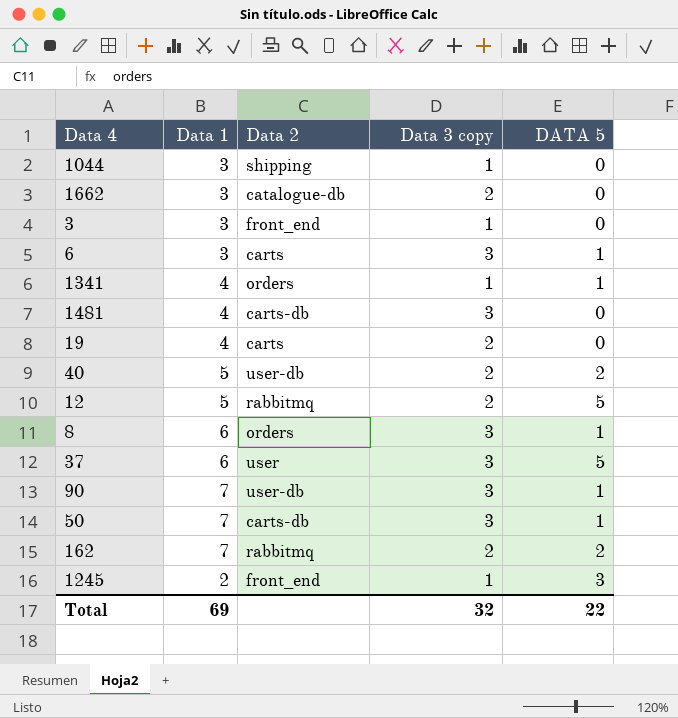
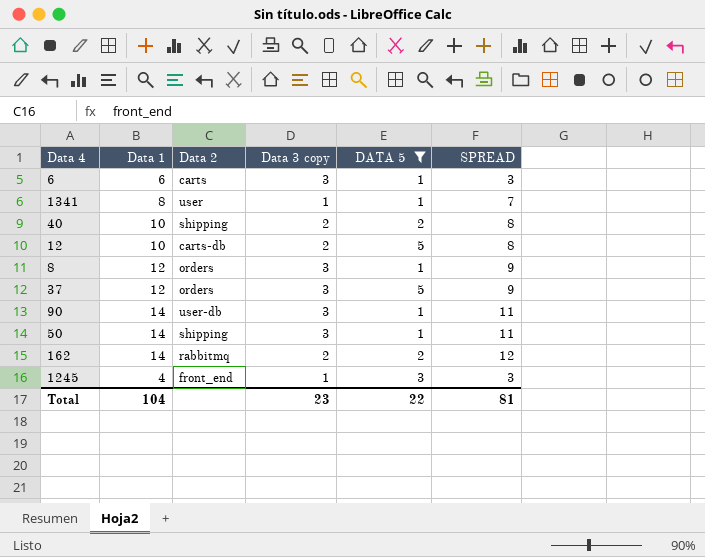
filter: none -> DATA 5 != 0
column SPREAD | formula: none -> [Data 1] - [Data 3 copy]
6 | Data 1: 3 -> 6
1341 | Data 1: 4 -> 8
1341 | Data 2: orders -> user
40 | Data 1: 5 -> 10
40 | Data 2: user-db -> shipping
12 | Data 1: 5 -> 10
12 | Data 2: rabbitmq -> carts-db
8 | Data 1: 6 -> 12
37 | Data 1: 6 -> 12
37 | Data 2: user -> orders
90 | Data 1: 7 -> 14
50 | Data 1: 7 -> 14
50 | Data 2: carts-db -> shipping
162 | Data 1: 7 -> 14
1245 | Data 1: 2 -> 4
Total | Data 1: 69 -> 104
Total | Data 3 copy: 32 -> 23

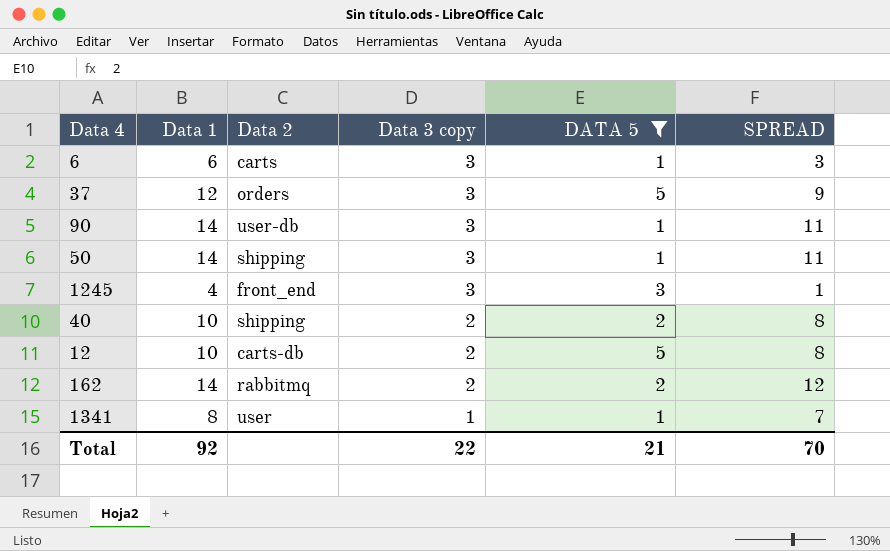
row order: none -> Data 3 copy descending
row 8: 12 | orders | 3 | 1 | 9 -> none
1245 | Data 3 copy: 1 -> 3
1245 | SPREAD: 3 -> 1
Total | Data 1: 104 -> 92
Total | Data 3 copy: 23 -> 22
Total | DATA 5: 22 -> 21
Total | SPREAD: 81 -> 70

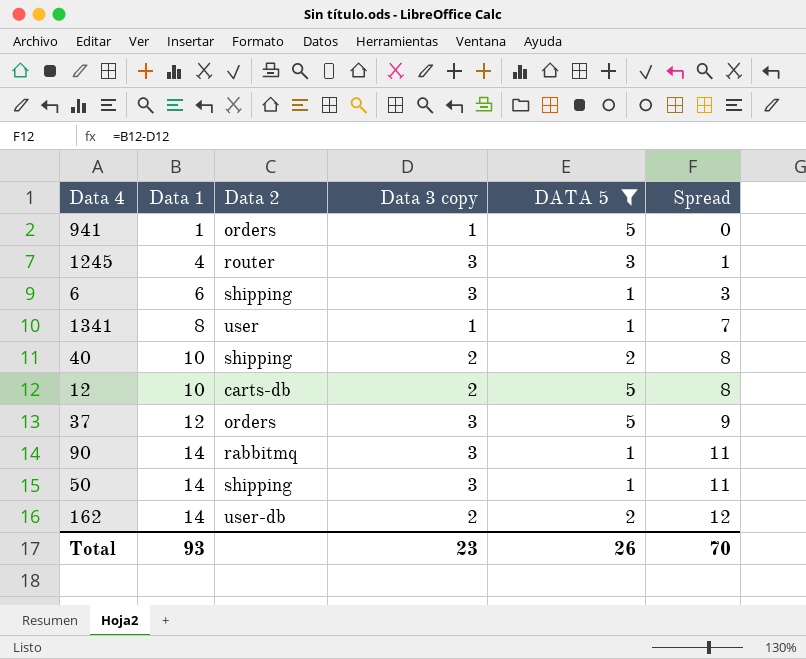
row order: Data 3 copy descending -> Data 1 ascending
column name: SPREAD -> Spread
row 941: none -> 1 | orders | 1 | 5 | 0
1245 | Data 2: front_end -> router
6 | Data 2: carts -> shipping
90 | Data 2: user-db -> rabbitmq
162 | Data 2: rabbitmq -> user-db
Total | Data 1: 92 -> 93
Total | Data 3 copy: 22 -> 23
Total | DATA 5: 21 -> 26

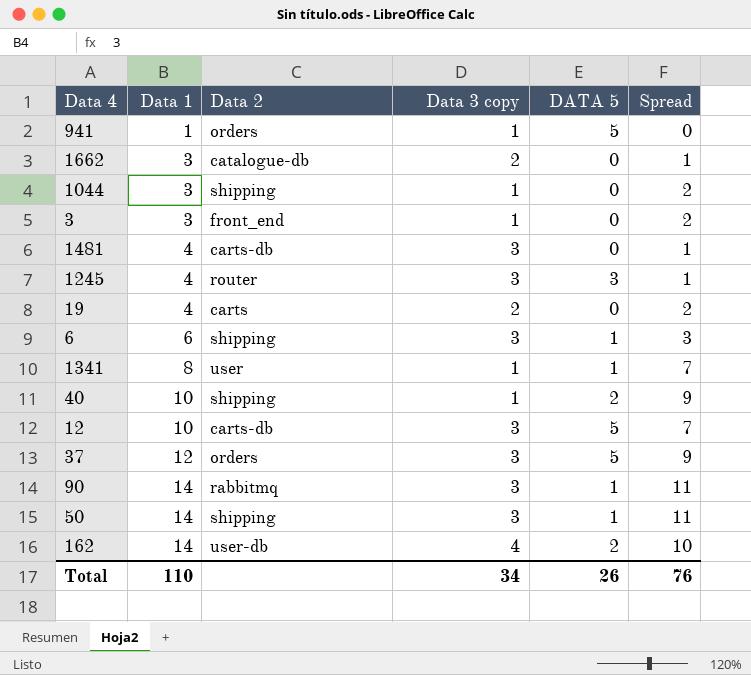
filter: DATA 5 != 0 -> none
40 | Data 3 copy: 2 -> 1
40 | Spread: 8 -> 9
12 | Data 3 copy: 2 -> 3
12 | Spread: 8 -> 7
162 | Data 3 copy: 2 -> 4
162 | Spread: 12 -> 10
Total | Data 1: 93 -> 110
Total | Data 3 copy: 23 -> 34
Total | Spread: 70 -> 76

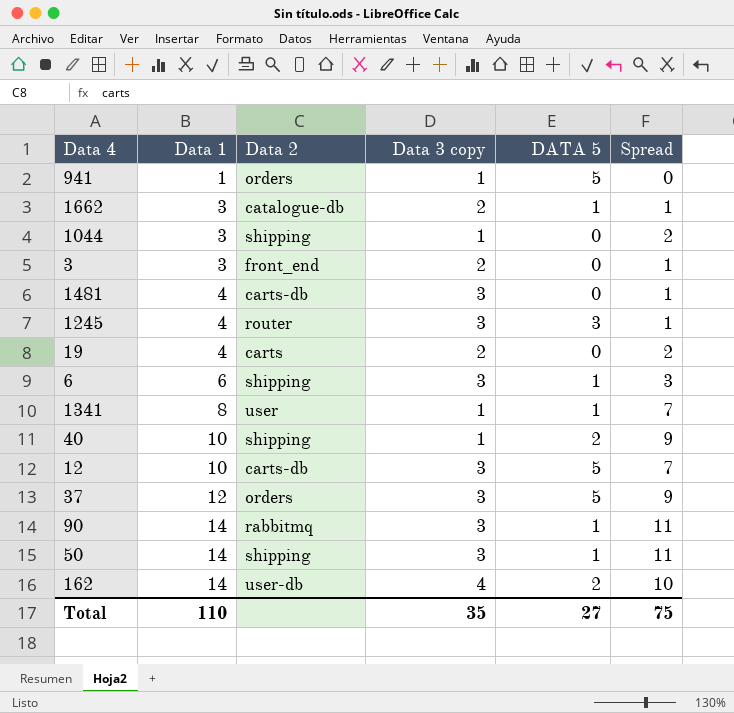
1662 | DATA 5: 0 -> 1
3 | Data 3 copy: 1 -> 2
3 | Spread: 2 -> 1
Total | Data 3 copy: 34 -> 35
Total | DATA 5: 26 -> 27
Total | Spread: 76 -> 75

